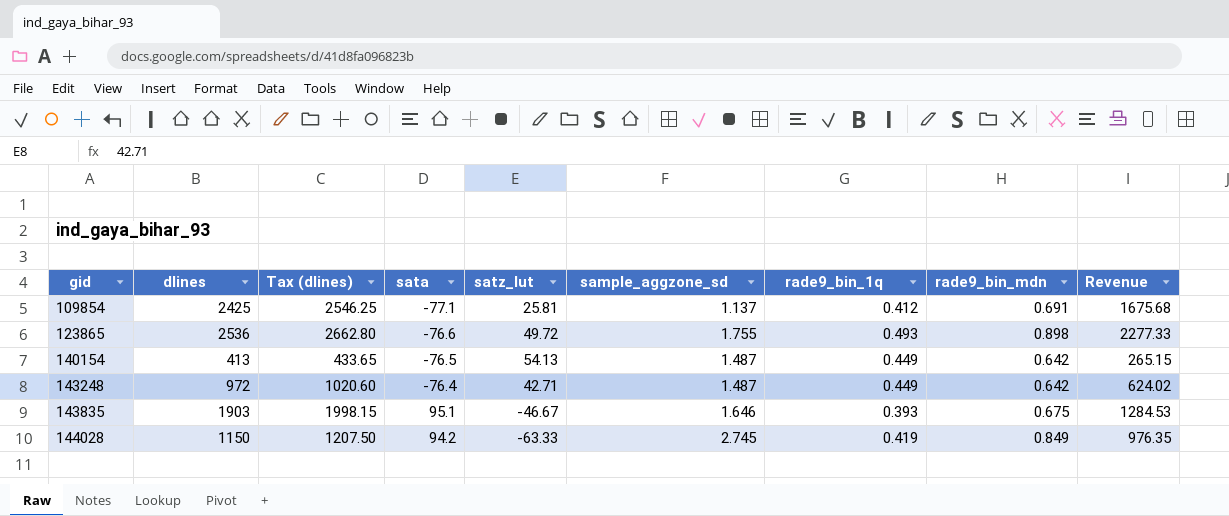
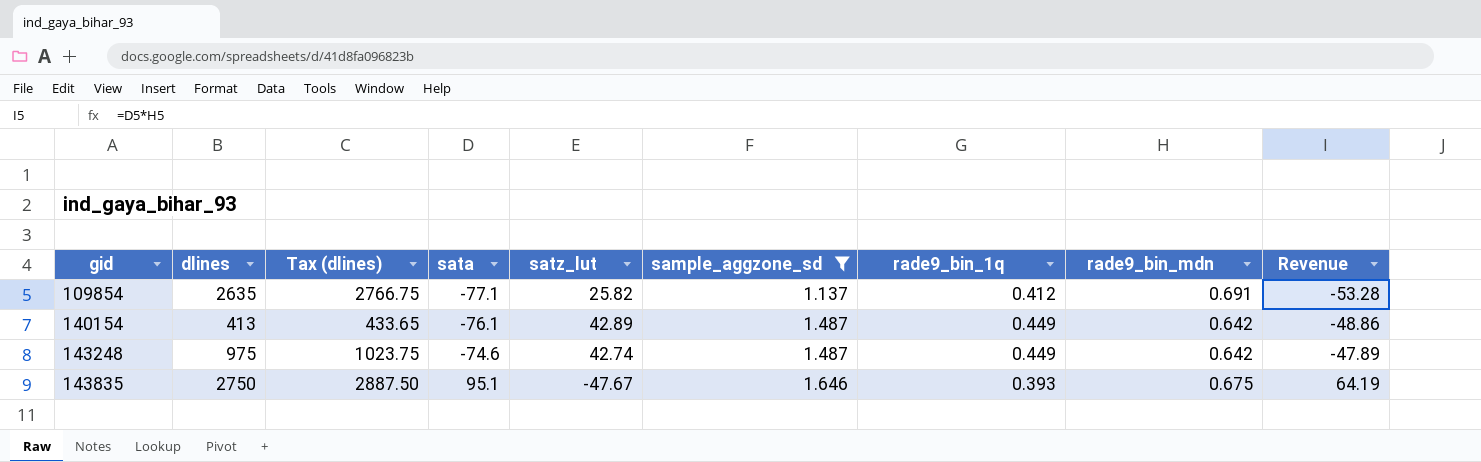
filter: none -> sample_aggzone_sd <= 1.646
column Revenue | formula: [dlines] * [rade9_bin_mdn] -> [sata] * [rade9_bin_mdn]
109854 | dlines: 2425 -> 2635
109854 | Tax (dlines): 2546.25 -> 2766.75
109854 | satz_lut: 25.81 -> 25.82
140154 | sata: -76.5 -> -76.1
140154 | satz_lut: 54.13 -> 42.89
143248 | dlines: 972 -> 975
143248 | Tax (dlines): 1020.60 -> 1023.75
143248 | sata: -76.4 -> -74.6
143248 | satz_lut: 42.71 -> 42.74
143835 | dlines: 1903 -> 2750
143835 | Tax (dlines): 1998.15 -> 2887.50
143835 | satz_lut: -46.67 -> -47.67

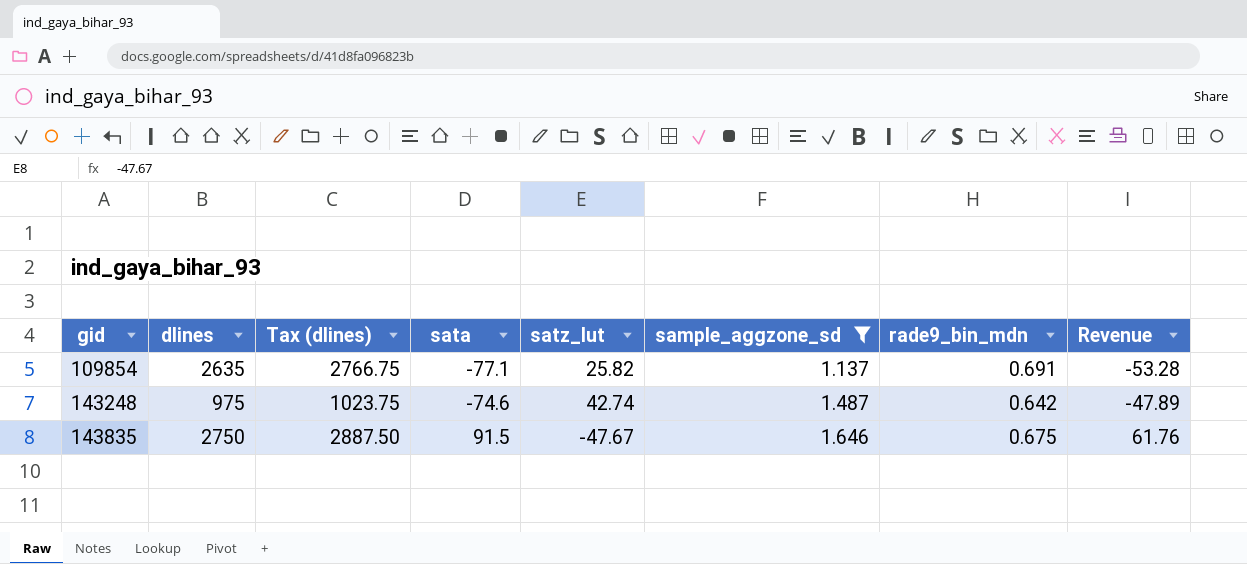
column rade9_bin_1q | position: 7 -> none
row 140154: 413 | 433.65 | -76.1 | 42.89 | 1.487 | 0.449 | 0.642 | -48.86 -> none
143835 | sata: 95.1 -> 91.5
143835 | Revenue: 64.19 -> 61.76

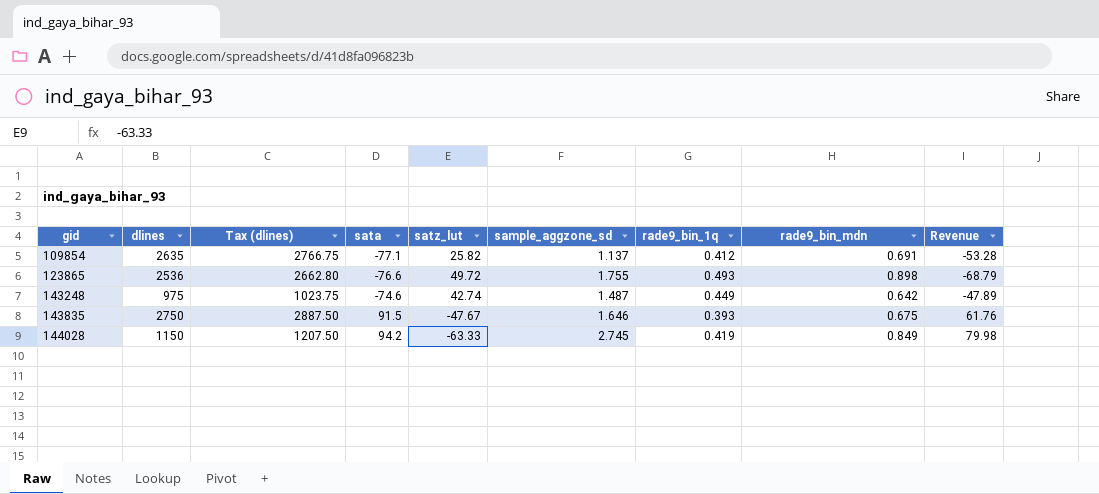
filter: sample_aggzone_sd <= 1.646 -> none
column rade9_bin_1q | position: none -> 7

